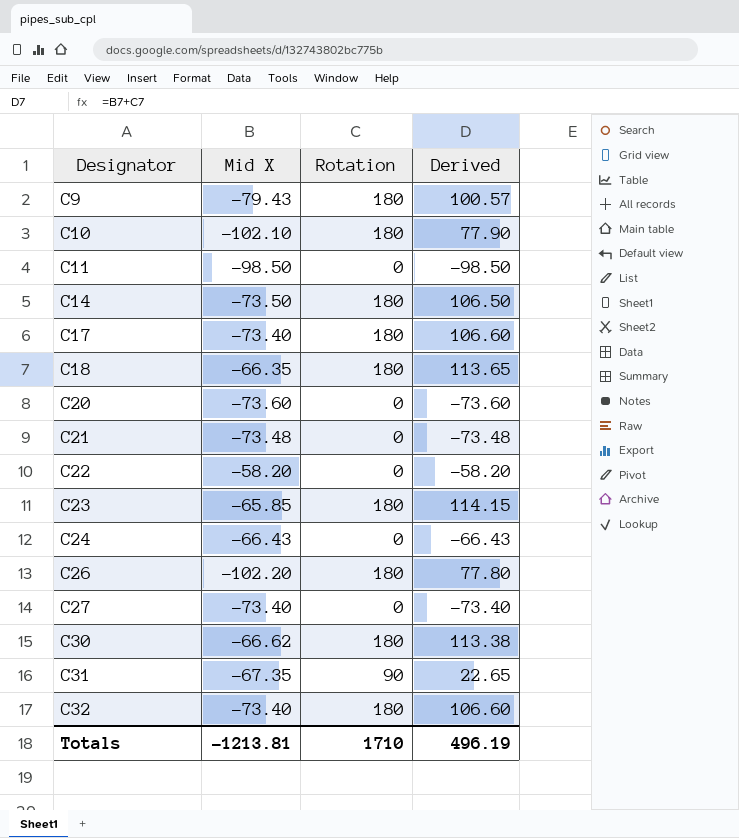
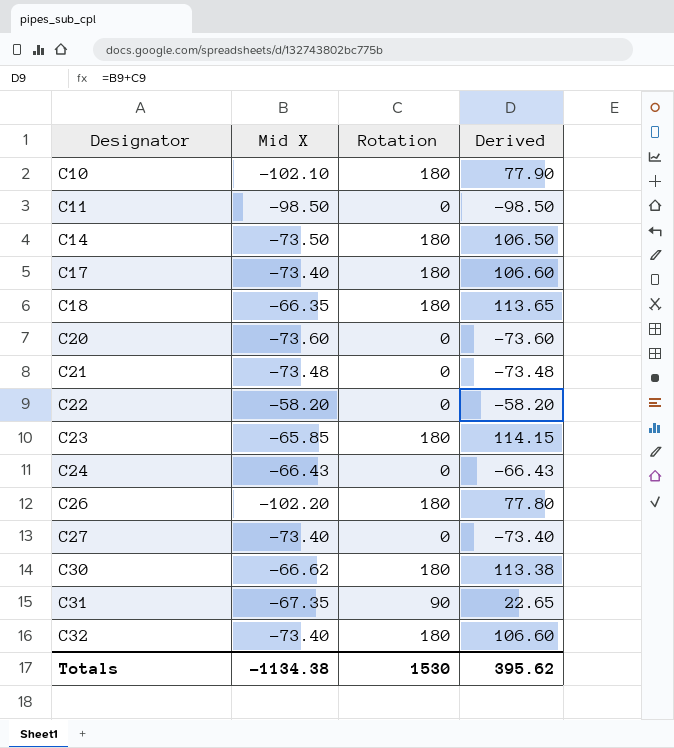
row C9: -79.43 | 180 | 100.57 -> none
Totals | Mid X: -1213.81 -> -1134.38
Totals | Rotation: 1710 -> 1530
Totals | Derived: 496.19 -> 395.62

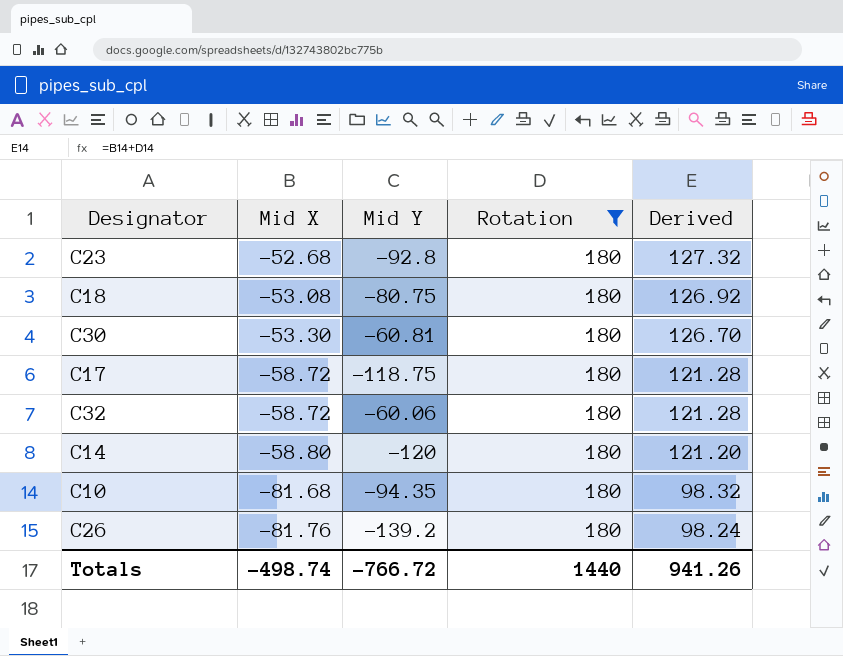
filter: none -> Rotation = 180
row order: Designator ascending -> Mid X descending
column Mid Y | position: none -> 3
C23 | Mid X: -65.85 -> -52.68
C23 | Derived: 114.15 -> 127.32
C18 | Mid X: -66.35 -> -53.08
C18 | Derived: 113.65 -> 126.92
C30 | Mid X: -66.62 -> -53.30
C30 | Derived: 113.38 -> 126.70
C17 | Mid X: -73.40 -> -58.72
C17 | Derived: 106.60 -> 121.28
C32 | Mid X: -73.40 -> -58.72
C32 | Derived: 106.60 -> 121.28
C14 | Mid X: -73.50 -> -58.80
C14 | Derived: 106.50 -> 121.20
C10 | Mid X: -102.10 -> -81.68
C10 | Derived: 77.90 -> 98.32
C26 | Mid X: -102.20 -> -81.76
C26 | Derived: 77.80 -> 98.24
Totals | Mid X: -1134.38 -> -498.74
Totals | Rotation: 1530 -> 1440
Totals | Derived: 395.62 -> 941.26

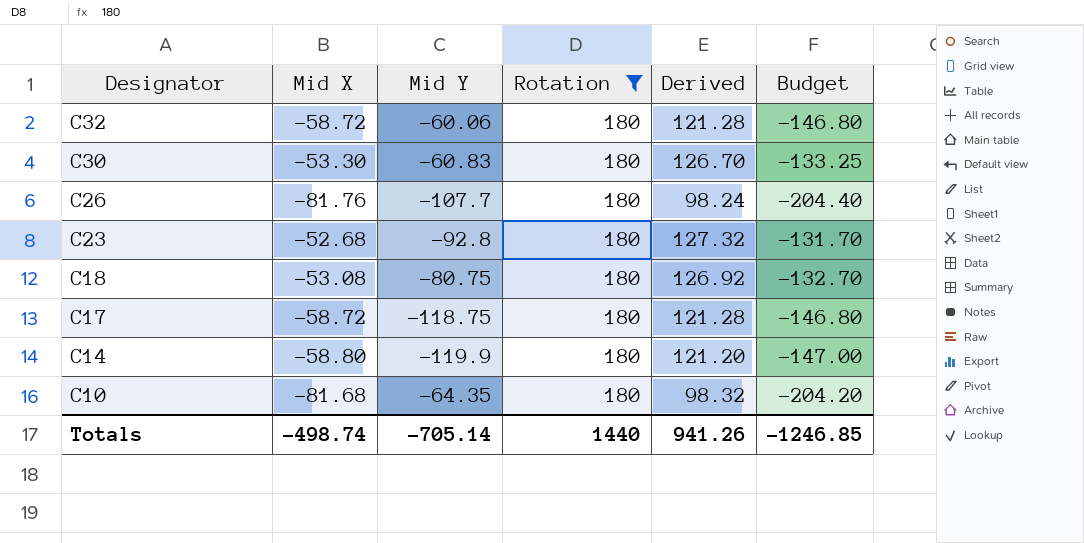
row order: Mid X descending -> Designator descending
column Budget | formula: none -> [Mid X] * 2.5
C30 | Mid Y: -60.81 -> -60.83
C26 | Mid Y: -139.2 -> -107.7
C14 | Mid Y: -120 -> -119.9
C10 | Mid Y: -94.35 -> -64.35
Totals | Mid Y: -766.72 -> -705.14

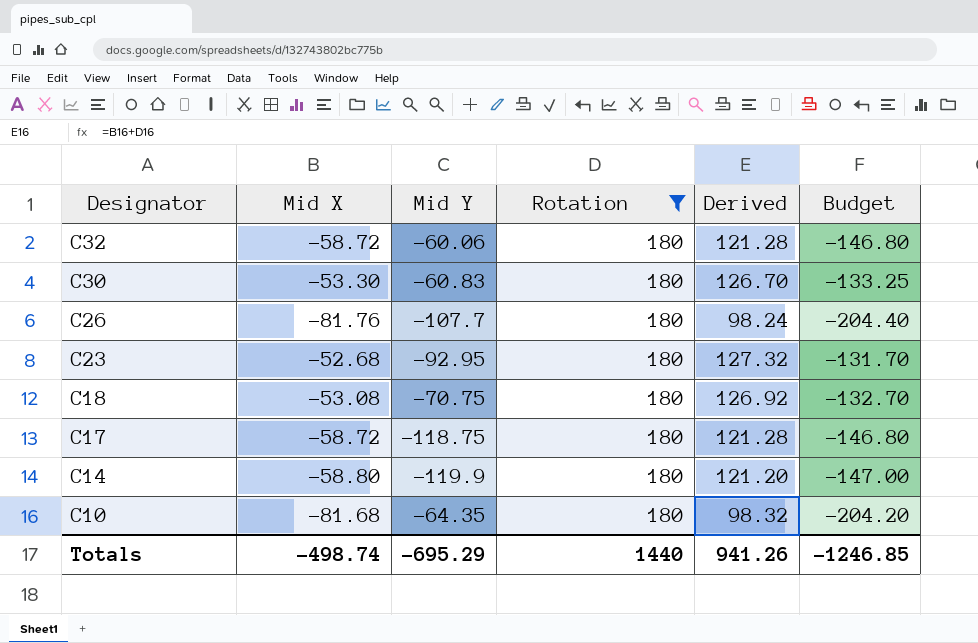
C23 | Mid Y: -92.8 -> -92.95
C18 | Mid Y: -80.75 -> -70.75
Totals | Mid Y: -705.14 -> -695.29

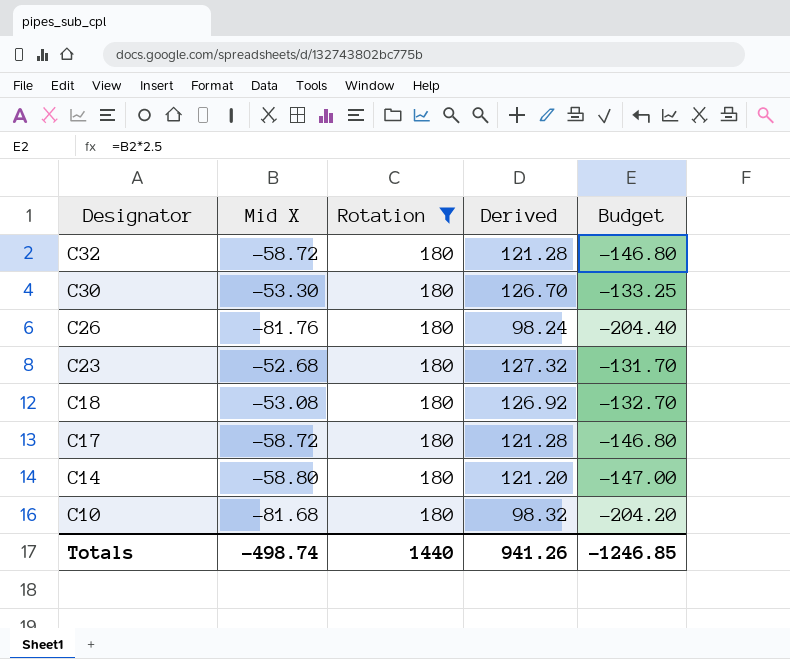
column Mid Y | position: 3 -> none

